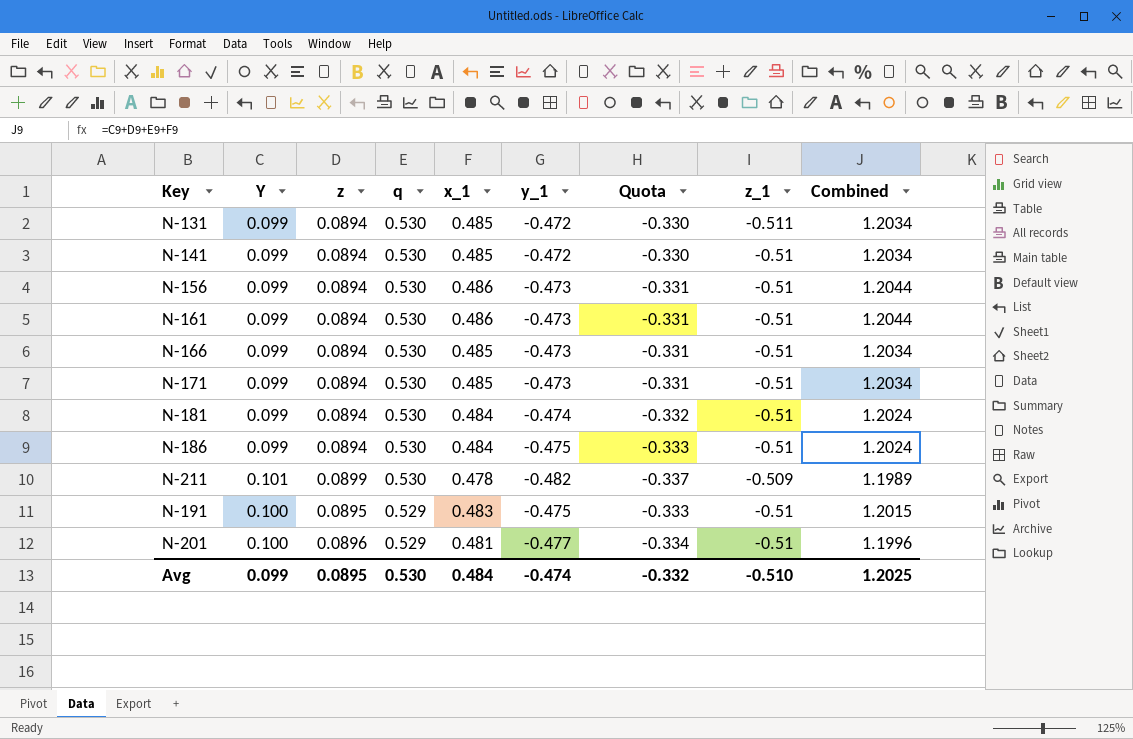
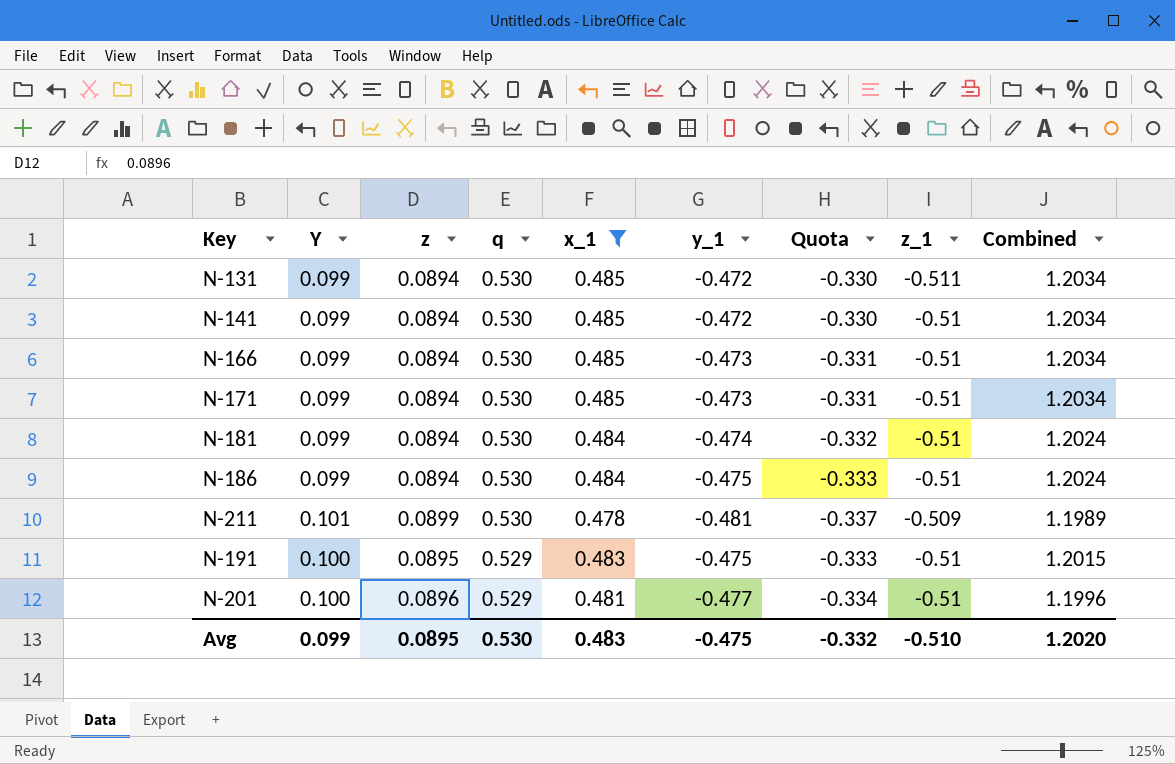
filter: none -> x_1 != 0.486
N-211 | y_1: -0.482 -> -0.481
Avg | x_1: 0.484 -> 0.483
Avg | y_1: -0.474 -> -0.475
Avg | Combined: 1.2025 -> 1.2020

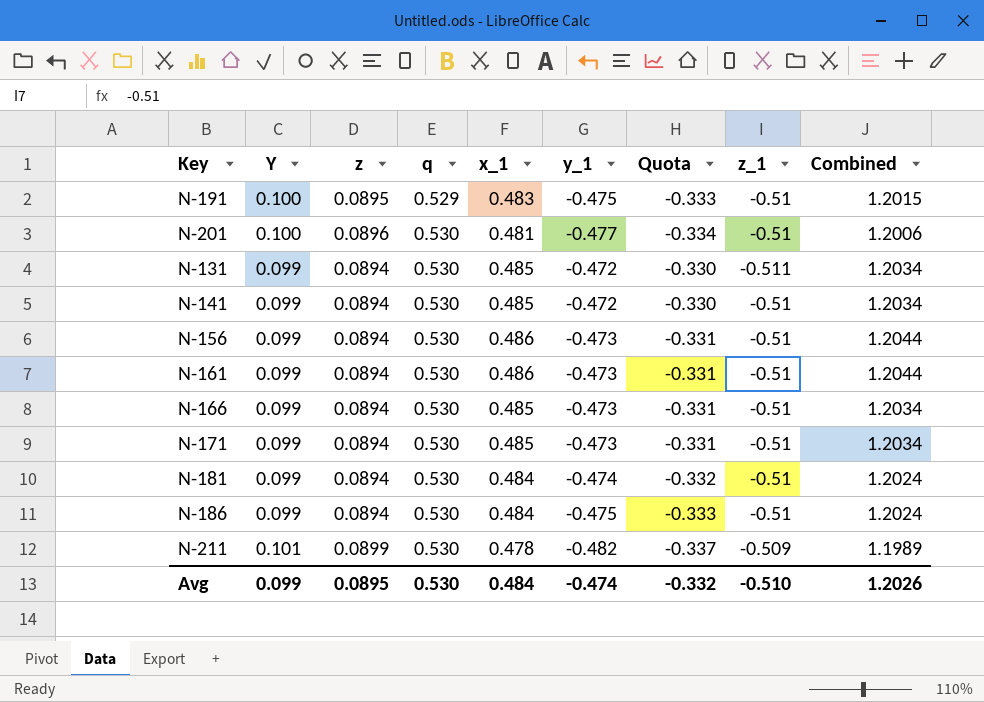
filter: x_1 != 0.486 -> none
row order: q descending -> q ascending
N-201 | q: 0.529 -> 0.530
N-201 | Combined: 1.1996 -> 1.2006
N-211 | y_1: -0.481 -> -0.482
Avg | x_1: 0.483 -> 0.484
Avg | y_1: -0.475 -> -0.474
Avg | Combined: 1.2020 -> 1.2026

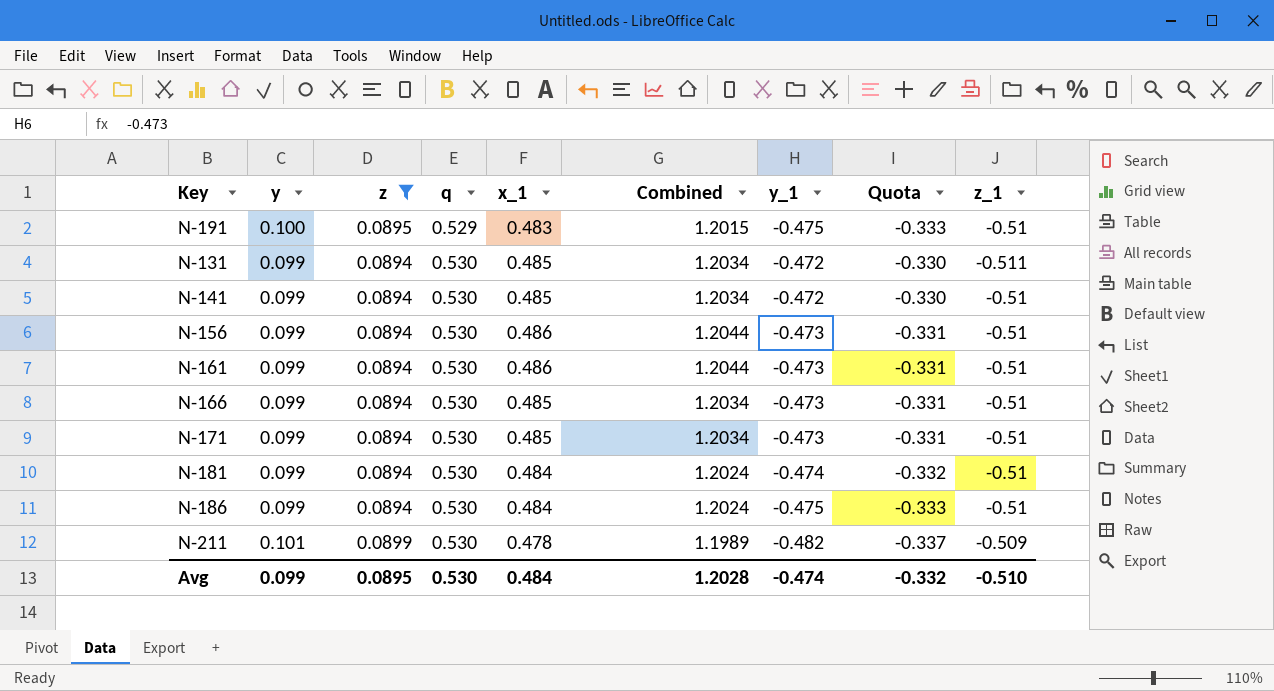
filter: none -> z != 0.0896
column name: Y -> y
column Combined | position: 9 -> 6
Avg | Combined: 1.2026 -> 1.2028

